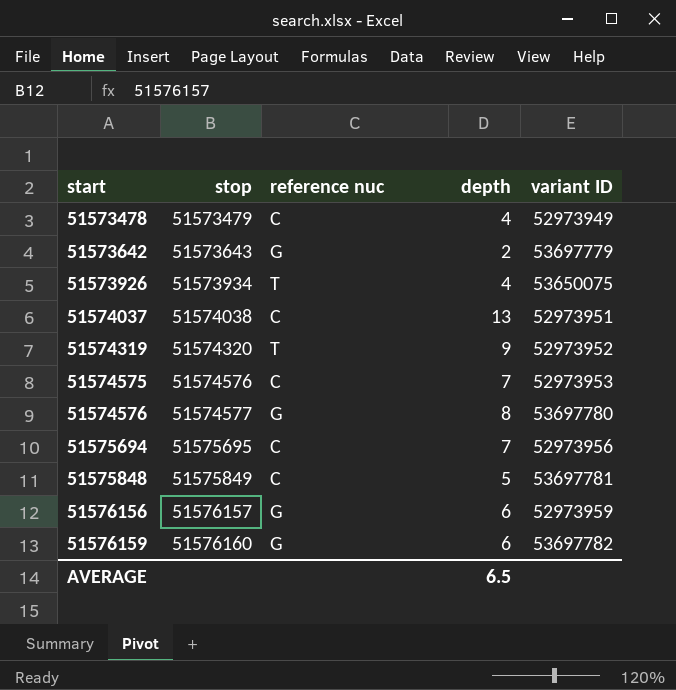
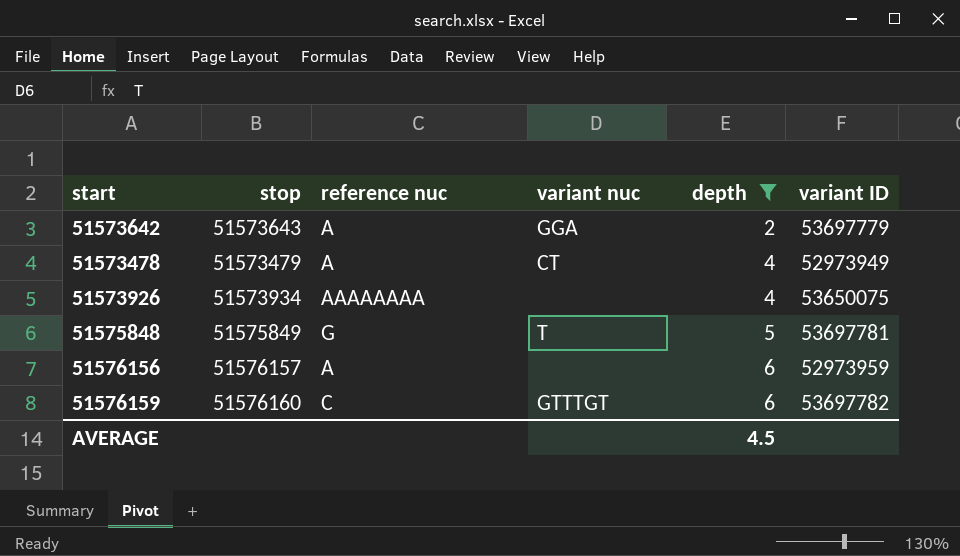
filter: none -> depth <= 6
row order: start ascending -> depth ascending
column variant nuc | position: none -> 4
51573642 | reference nuc: G -> A
51573478 | reference nuc: C -> A
51573926 | reference nuc: T -> AAAAAAAA
51575848 | reference nuc: C -> G
51576156 | reference nuc: G -> A
51576159 | reference nuc: G -> C
AVERAGE | depth: 6.5 -> 4.5

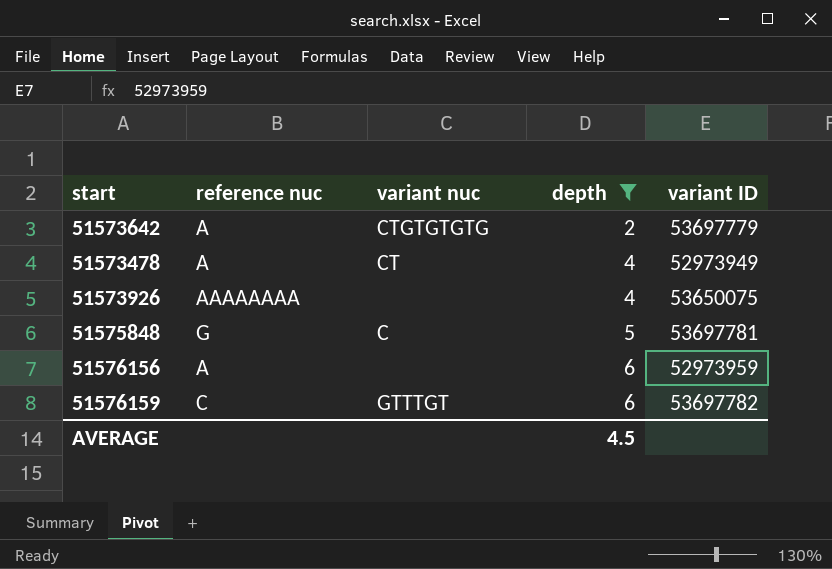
column stop | position: 2 -> none
51573642 | variant nuc: GGA -> CTGTGTGTG
51575848 | variant nuc: T -> C

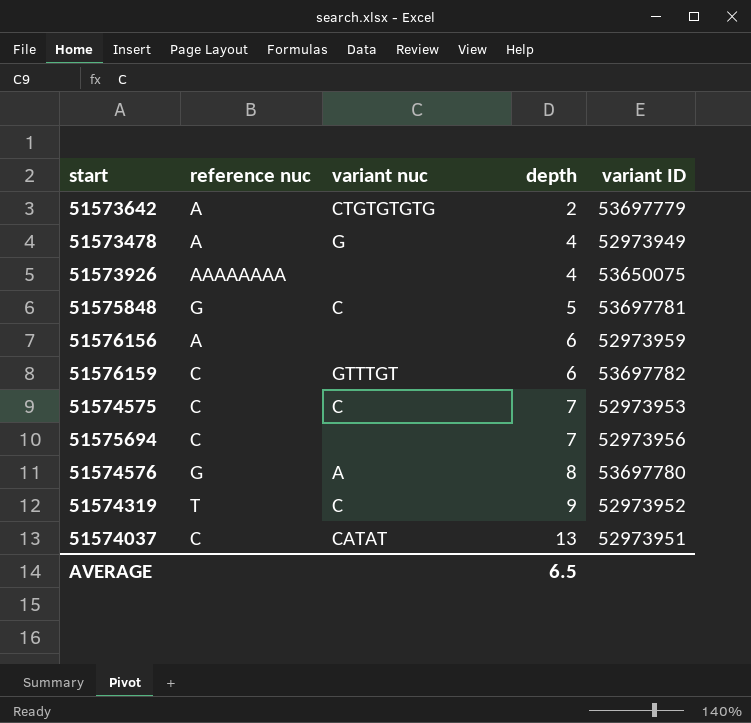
filter: depth <= 6 -> none
51573478 | variant nuc: CT -> G
AVERAGE | depth: 4.5 -> 6.5

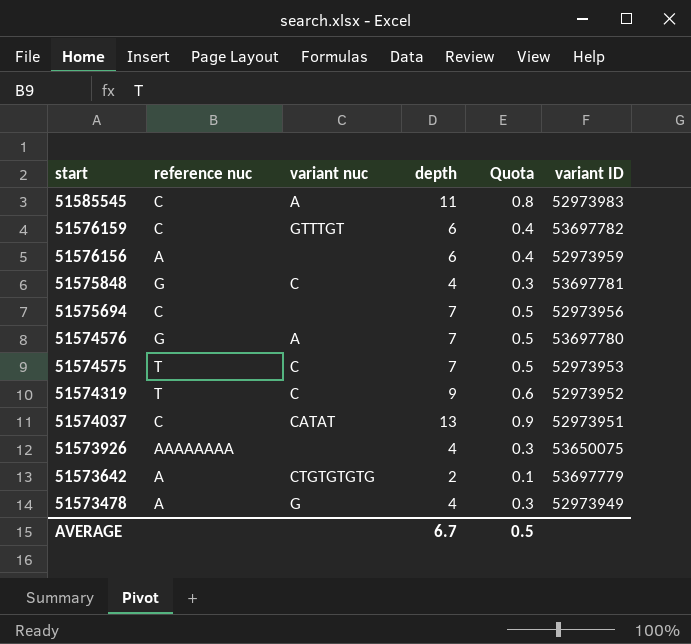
row order: depth ascending -> start descending
column Quota | formula: none -> [depth] * 0.07
row 51585545: none -> C | A | 11 | 0.8 | 52973983
51575848 | depth: 5 -> 4
51574576 | depth: 8 -> 7
51574575 | reference nuc: C -> T
AVERAGE | depth: 6.5 -> 6.7

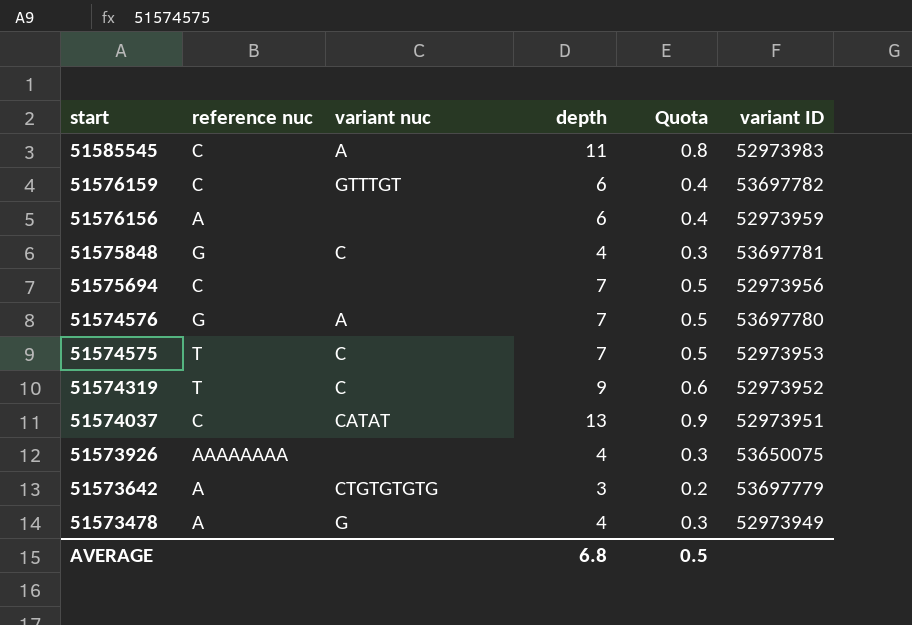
51573642 | depth: 2 -> 3
51573642 | Quota: 0.1 -> 0.2
AVERAGE | depth: 6.7 -> 6.8

